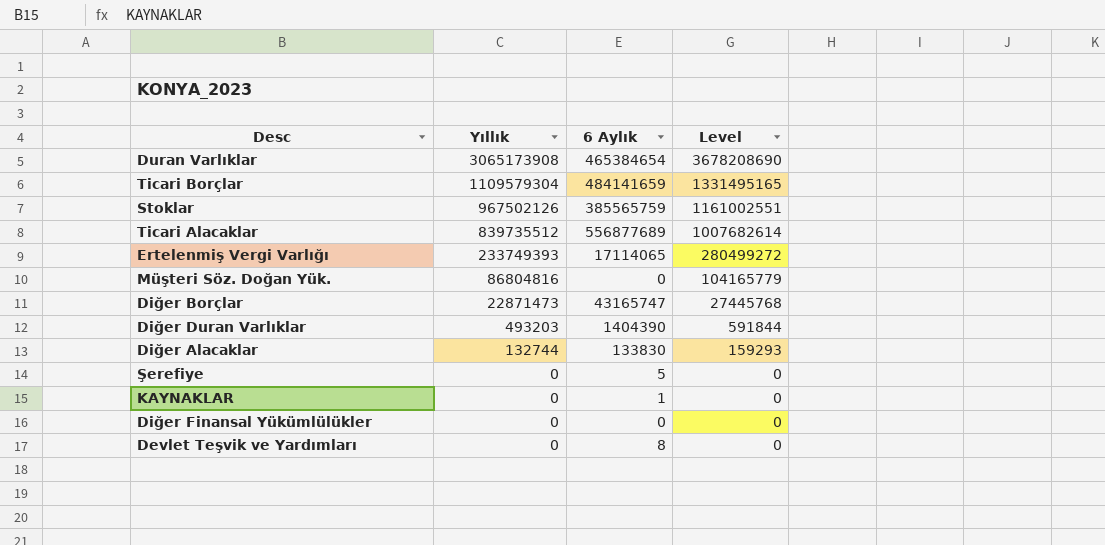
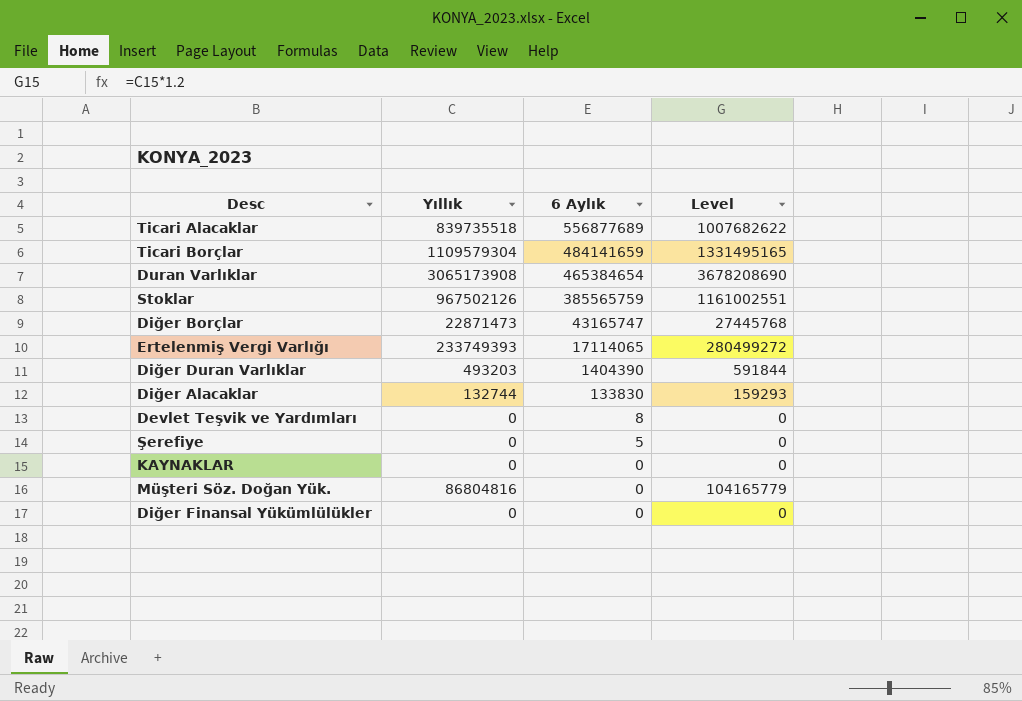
row order: Yıllık descending -> 6 Aylık descending
Ticari Alacaklar | Yıllık: 839735512 -> 839735518
Ticari Alacaklar | Level: 1007682614 -> 1007682622
KAYNAKLAR | 6 Aylık: 1 -> 0

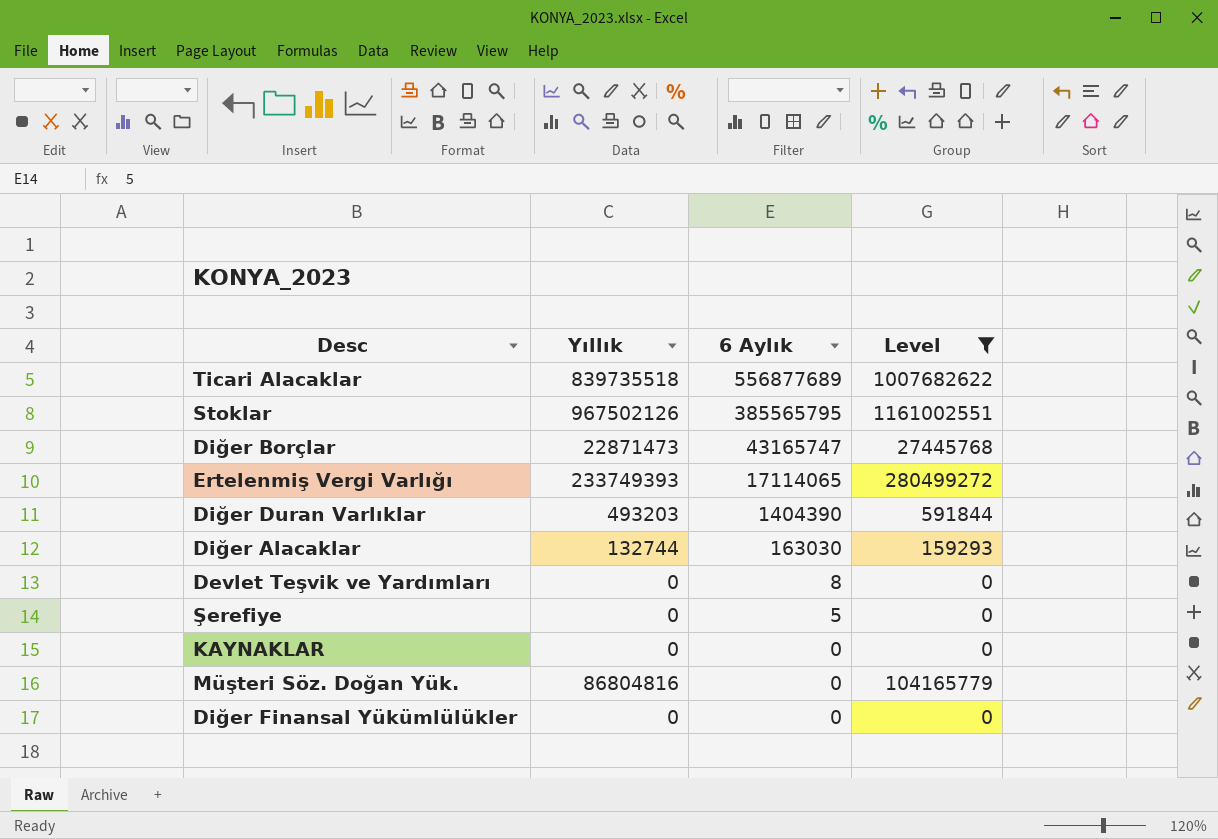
filter: none -> Level <= 1161002551
Stoklar | 6 Aylık: 385565759 -> 385565795
Diğer Alacaklar | 6 Aylık: 133830 -> 163030

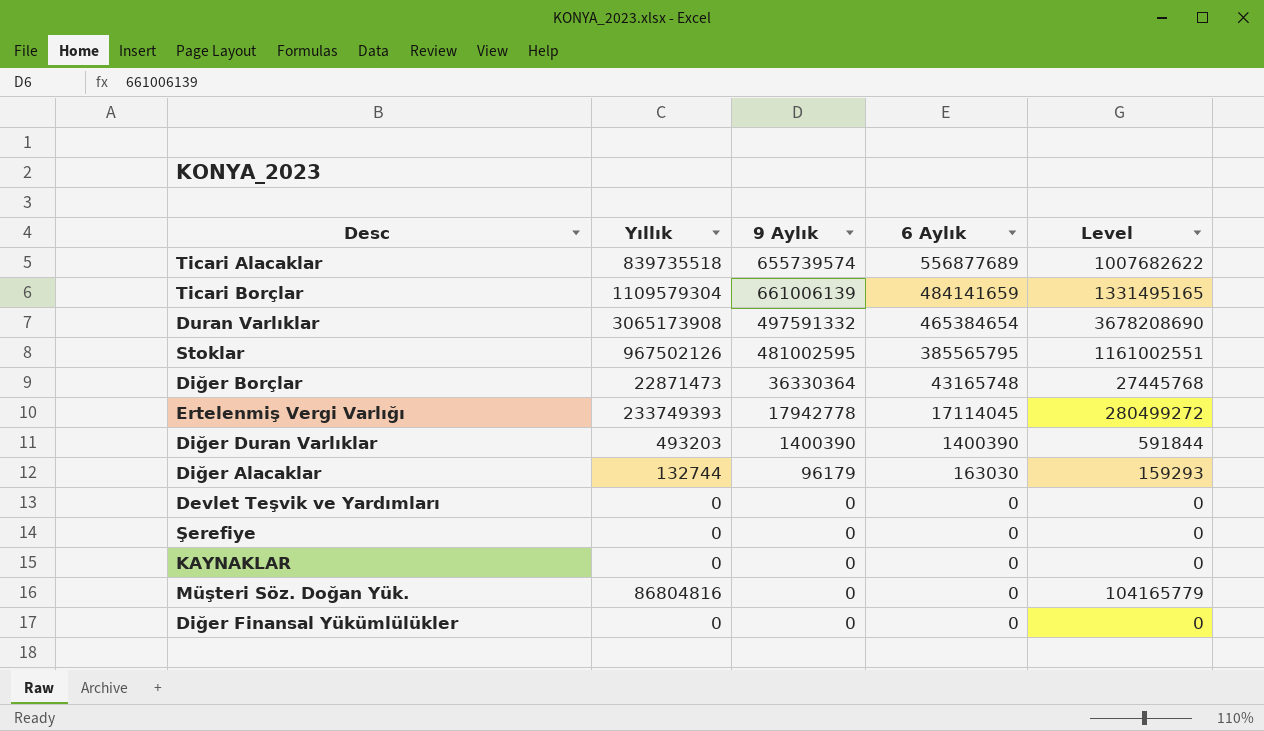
filter: Level <= 1161002551 -> none
column 9 Aylık | position: none -> 3
Diğer Borçlar | 6 Aylık: 43165747 -> 43165748
Ertelenmiş Vergi Varlığı | 6 Aylık: 17114065 -> 17114045
Diğer Duran Varlıklar | 6 Aylık: 1404390 -> 1400390
Devlet Teşvik ve Yardımları | 6 Aylık: 8 -> 0
Şerefiye | 6 Aylık: 5 -> 0

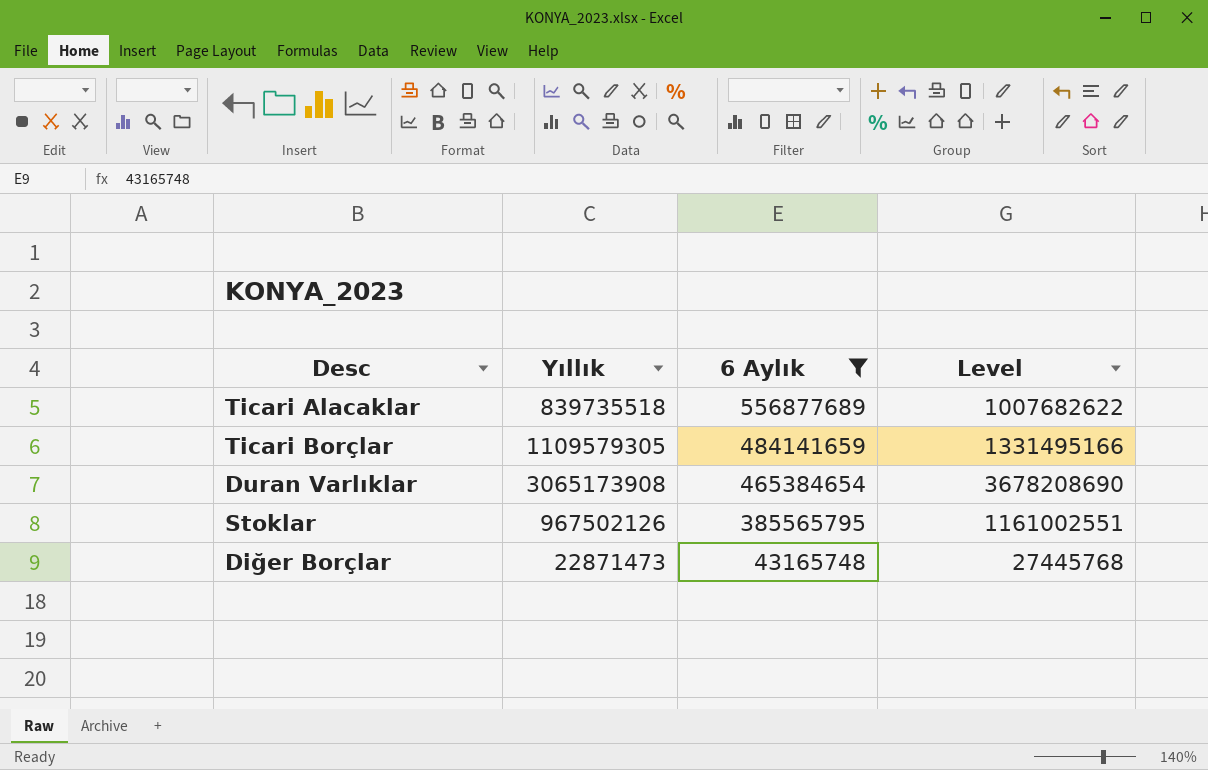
filter: none -> 6 Aylık >= 43165748
column 9 Aylık | position: 3 -> none
Ticari Borçlar | Yıllık: 1109579304 -> 1109579305
Ticari Borçlar | Level: 1331495165 -> 1331495166

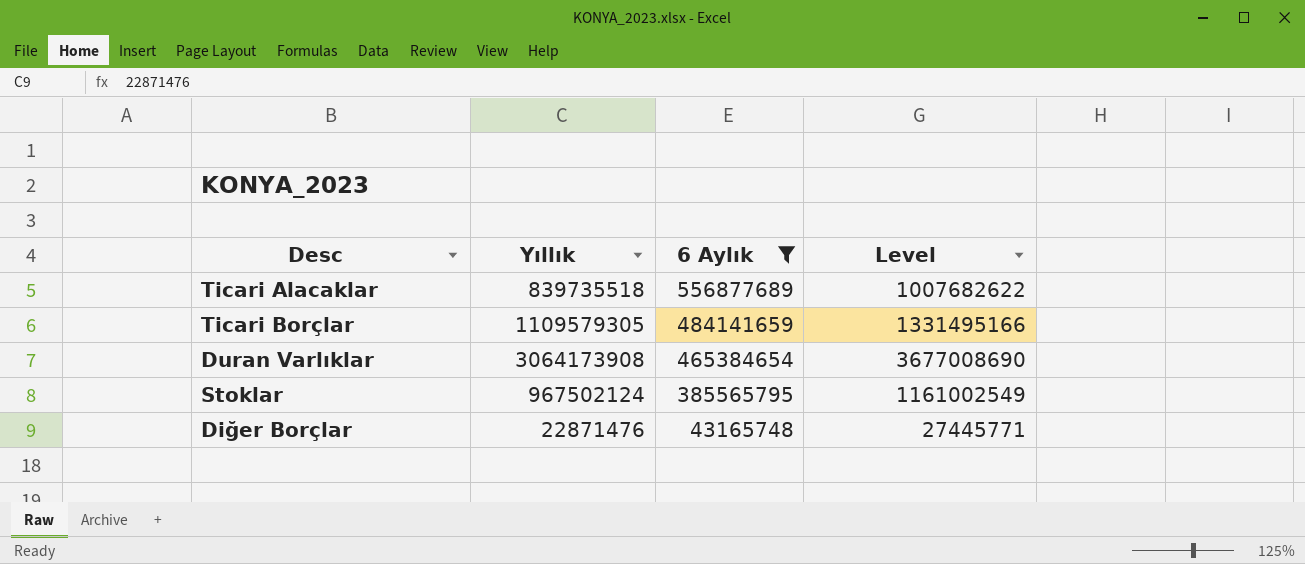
Duran Varlıklar | Yıllık: 3065173908 -> 3064173908
Duran Varlıklar | Level: 3678208690 -> 3677008690
Stoklar | Yıllık: 967502126 -> 967502124
Stoklar | Level: 1161002551 -> 1161002549
Diğer Borçlar | Yıllık: 22871473 -> 22871476
Diğer Borçlar | Level: 27445768 -> 27445771

